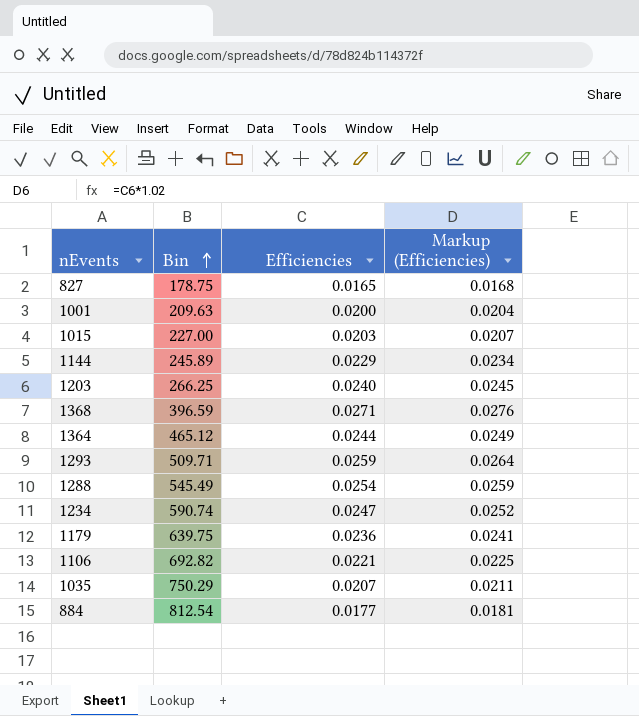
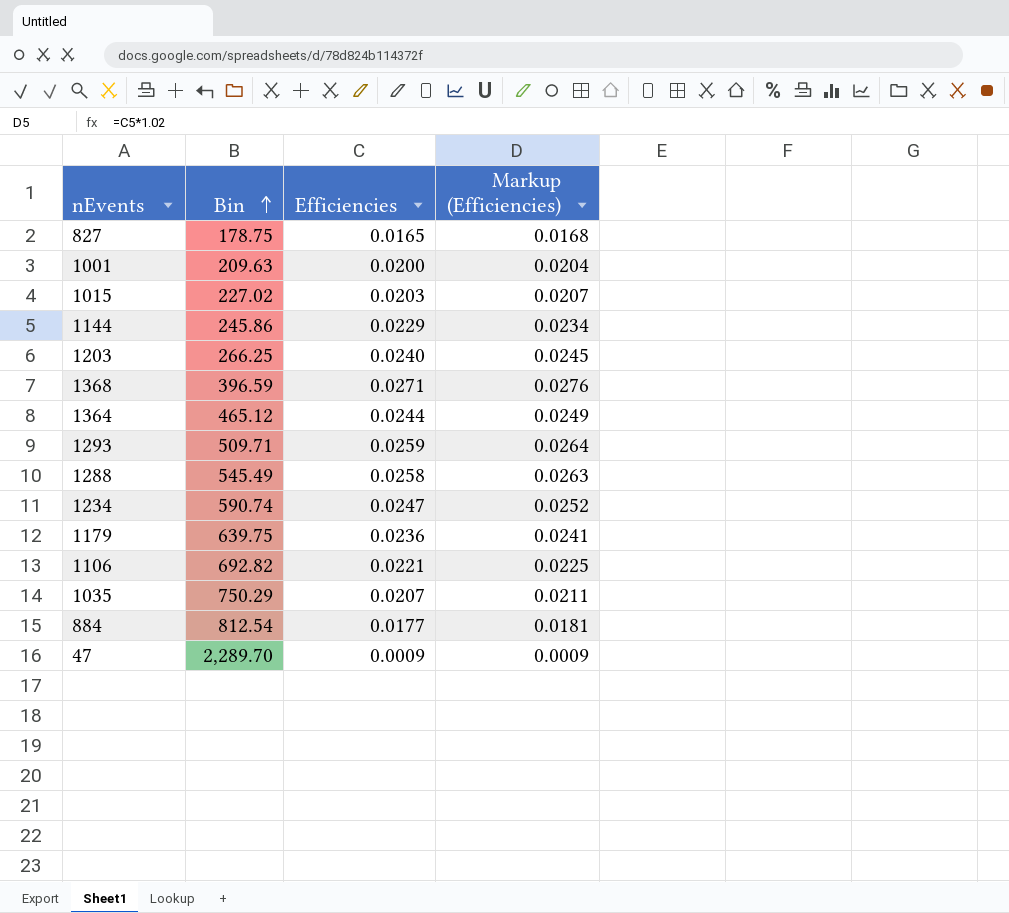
1015 | Bin: 227.00 -> 227.02
1144 | Bin: 245.89 -> 245.86
1288 | Efficiencies: 0.0254 -> 0.0258
1288 | Markup (Efficiencies): 0.0259 -> 0.0263
row 47: none -> 2,289.70 | 0.0009 | 0.0009

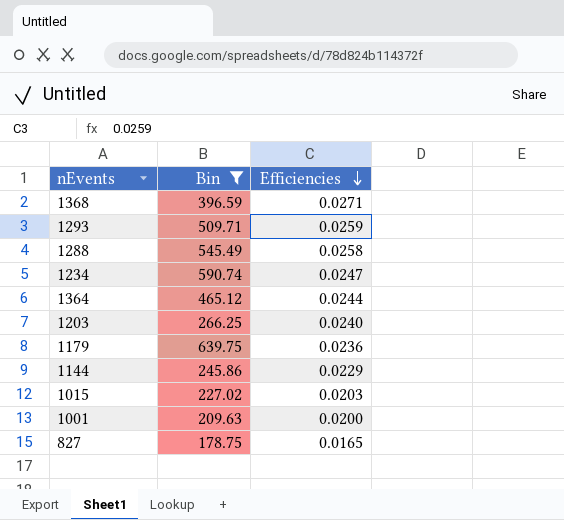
filter: none -> Bin <= 639.75
row order: Bin ascending -> Efficiencies descending
column Markup (Efficiencies) | formula: [Efficiencies] * 1.02 -> none

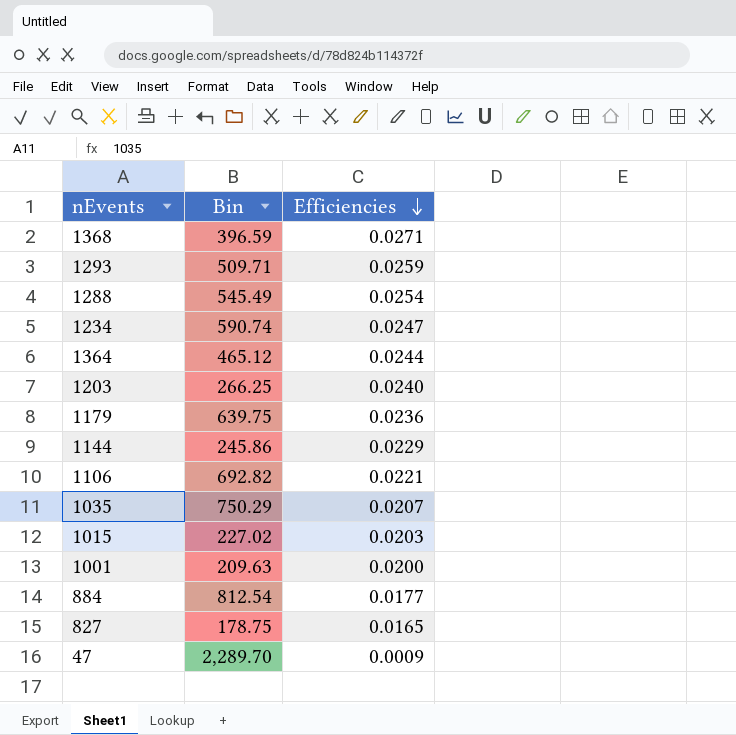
filter: Bin <= 639.75 -> none
1288 | Efficiencies: 0.0258 -> 0.0254

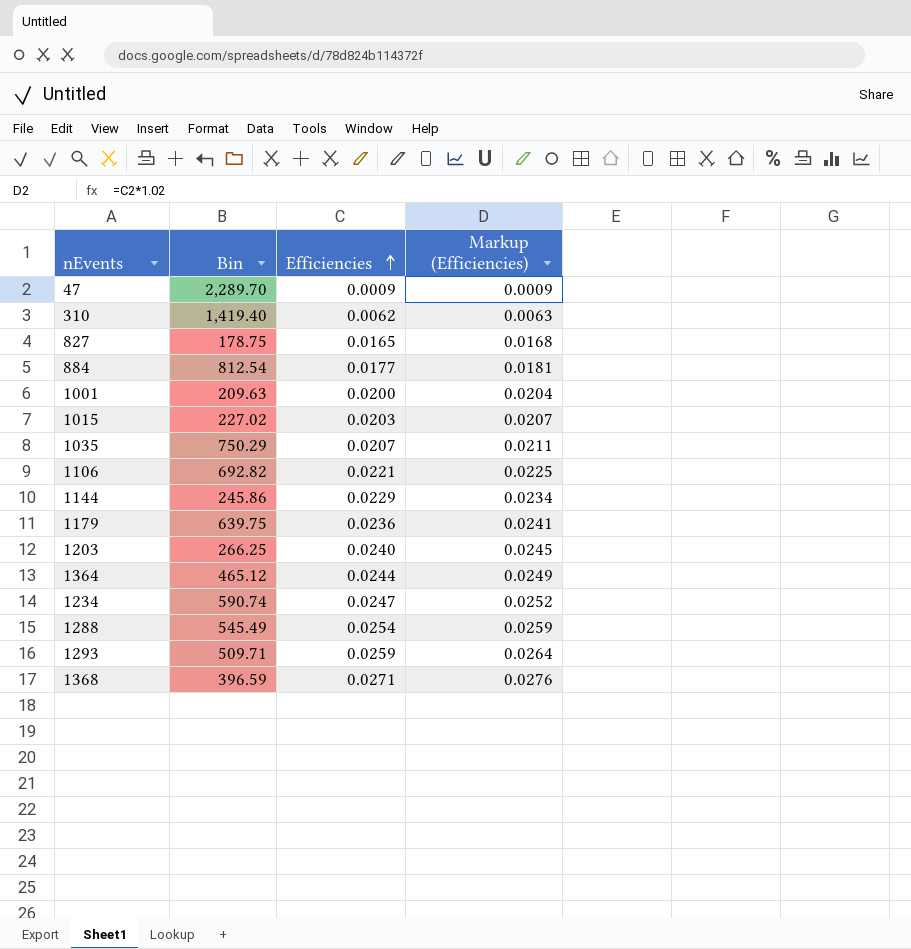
row order: Efficiencies descending -> Efficiencies ascending
column Markup (Efficiencies) | formula: none -> [Efficiencies] * 1.02
row 310: none -> 1,419.40 | 0.0062 | 0.0063

